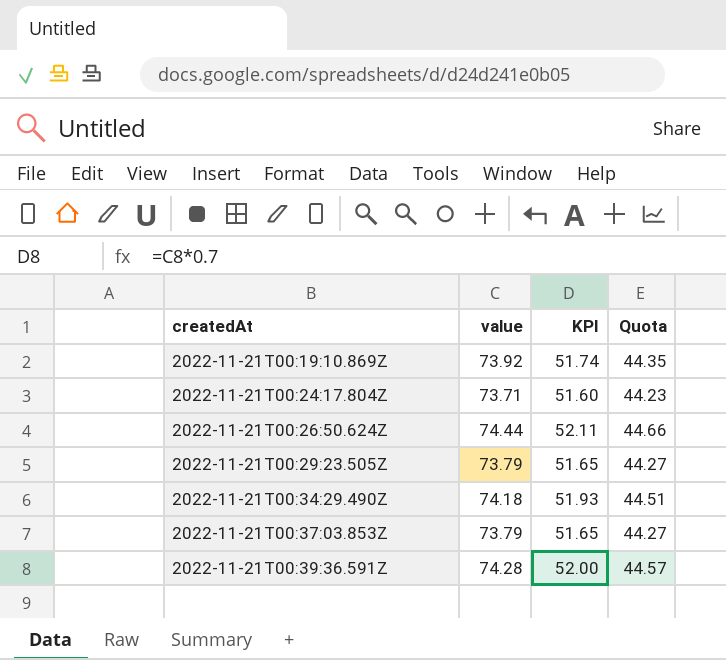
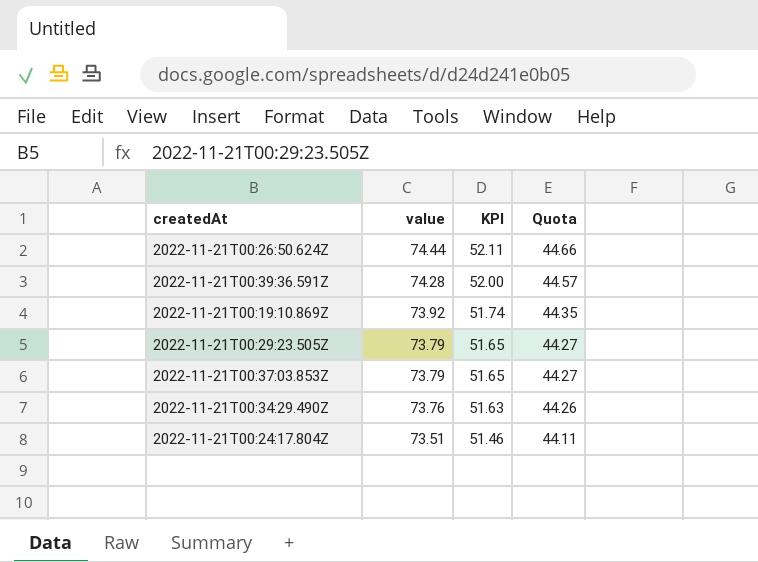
row order: createdAt ascending -> value descending
2022-11-21T00:34:29.490Z | value: 74.18 -> 73.76
2022-11-21T00:34:29.490Z | KPI: 51.93 -> 51.63
2022-11-21T00:34:29.490Z | Quota: 44.51 -> 44.26
2022-11-21T00:24:17.804Z | value: 73.71 -> 73.51
2022-11-21T00:24:17.804Z | KPI: 51.60 -> 51.46
2022-11-21T00:24:17.804Z | Quota: 44.23 -> 44.11

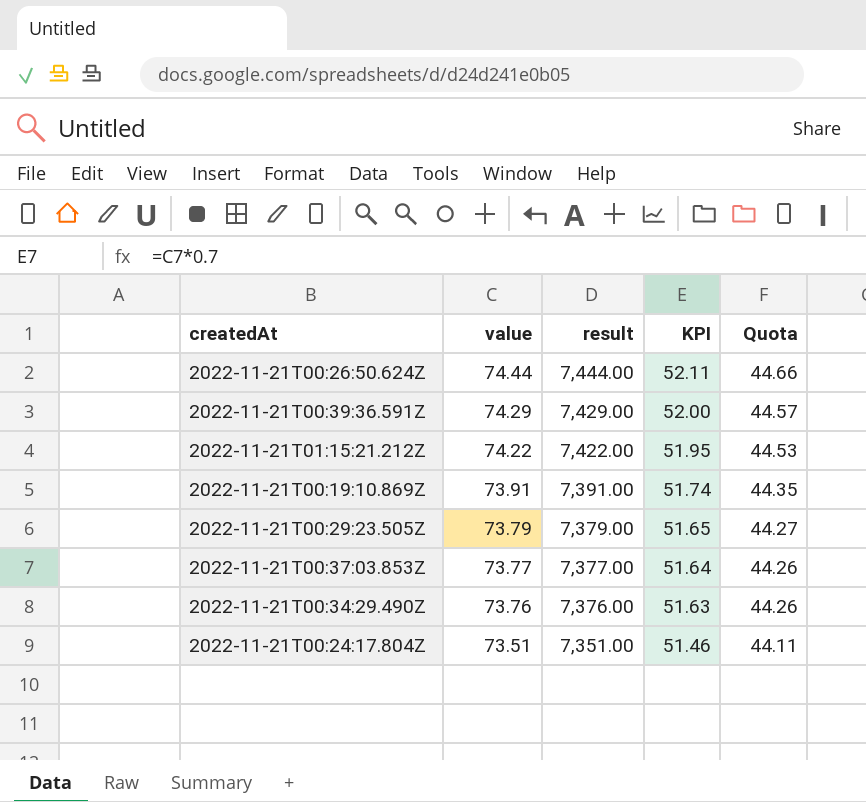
column result | formula: none -> [value] * 100
2022-11-21T00:39:36.591Z | value: 74.28 -> 74.29
row 2022-11-21T01:15:21.212Z: none -> 74.22 | 7,422.00 | 51.95 | 44.53
2022-11-21T00:19:10.869Z | value: 73.92 -> 73.91
2022-11-21T00:37:03.853Z | value: 73.79 -> 73.77
2022-11-21T00:37:03.853Z | KPI: 51.65 -> 51.64
2022-11-21T00:37:03.853Z | Quota: 44.27 -> 44.26

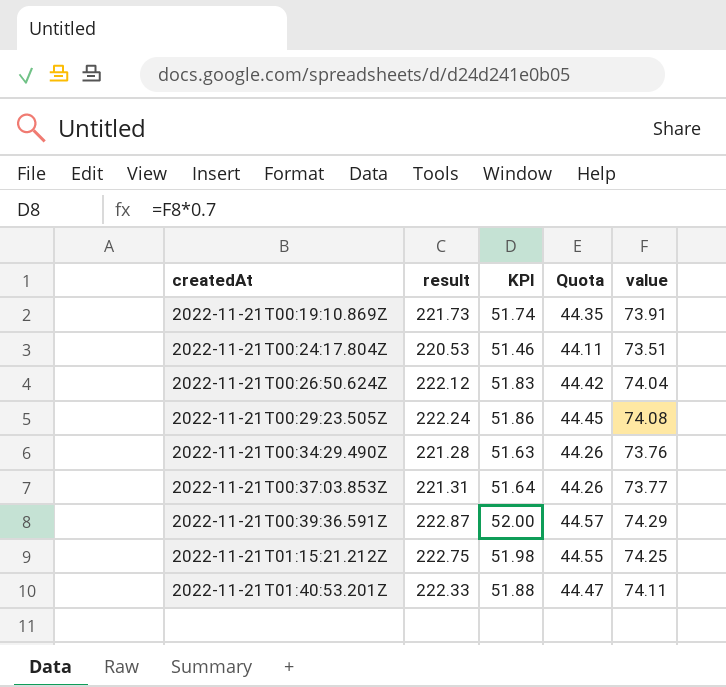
row order: value descending -> createdAt ascending
column result | formula: [value] * 100 -> [value] * 3
column value | position: 2 -> 5
2022-11-21T00:26:50.624Z | KPI: 52.11 -> 51.83
2022-11-21T00:26:50.624Z | Quota: 44.66 -> 44.42
2022-11-21T00:26:50.624Z | value: 74.44 -> 74.04
2022-11-21T00:29:23.505Z | KPI: 51.65 -> 51.86
2022-11-21T00:29:23.505Z | Quota: 44.27 -> 44.45
2022-11-21T00:29:23.505Z | value: 73.79 -> 74.08
2022-11-21T01:15:21.212Z | KPI: 51.95 -> 51.98
2022-11-21T01:15:21.212Z | Quota: 44.53 -> 44.55
2022-11-21T01:15:21.212Z | value: 74.22 -> 74.25
row 2022-11-21T01:40:53.201Z: none -> 222.33 | 51.88 | 44.47 | 74.11

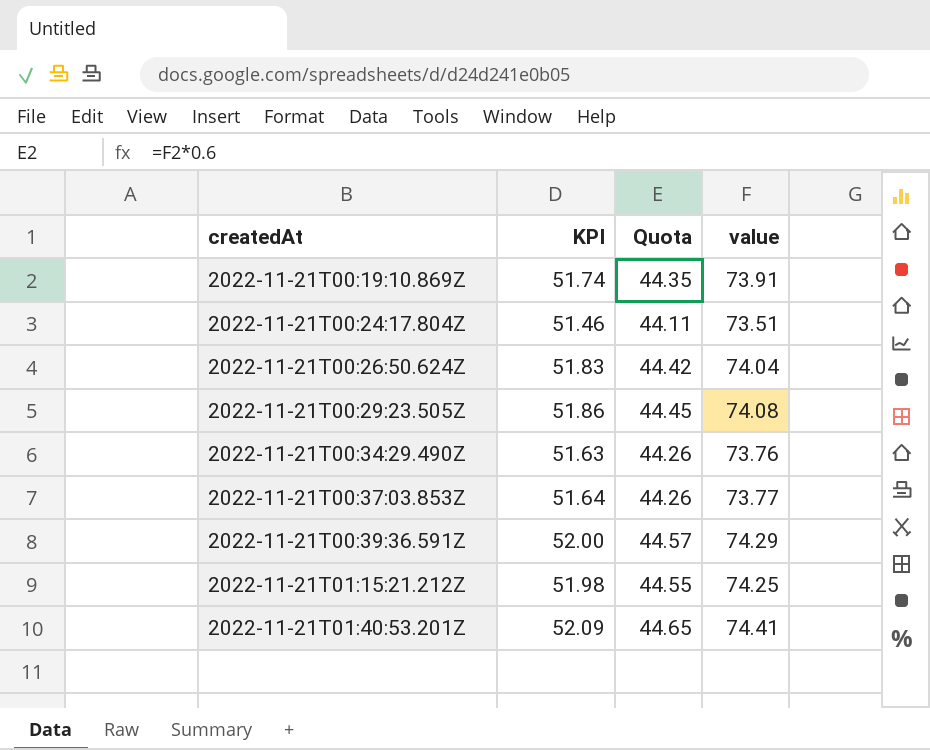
column result | formula: [value] * 3 -> none
2022-11-21T01:40:53.201Z | KPI: 51.88 -> 52.09
2022-11-21T01:40:53.201Z | Quota: 44.47 -> 44.65
2022-11-21T01:40:53.201Z | value: 74.11 -> 74.41

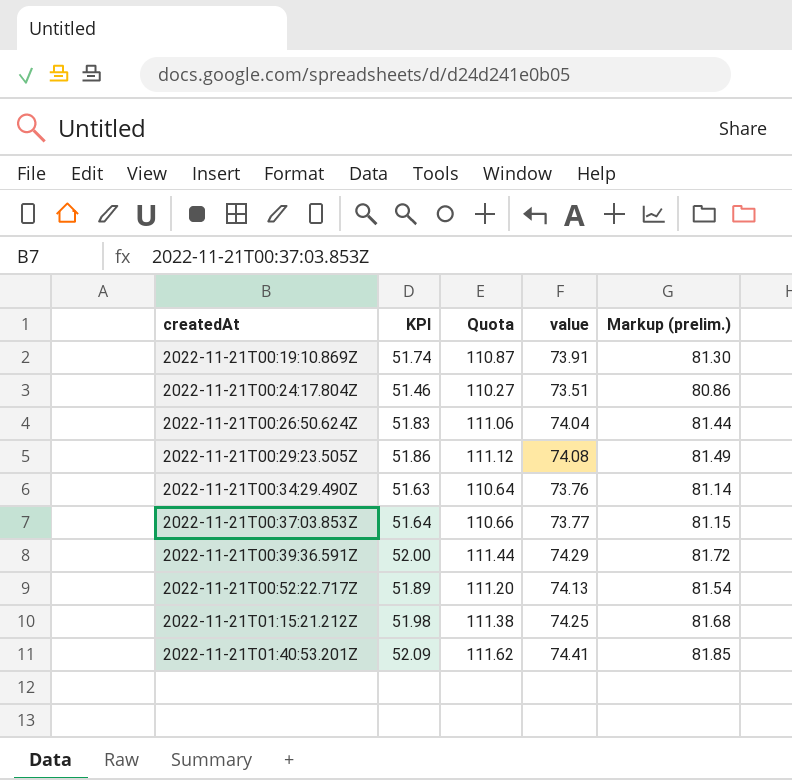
column Quota | formula: [value] * 0.6 -> [value] * 1.5
column Markup (prelim.) | formula: none -> [value] * 1.1
row 2022-11-21T00:52:22.717Z: none -> 51.89 | 111.20 | 74.13 | 81.54

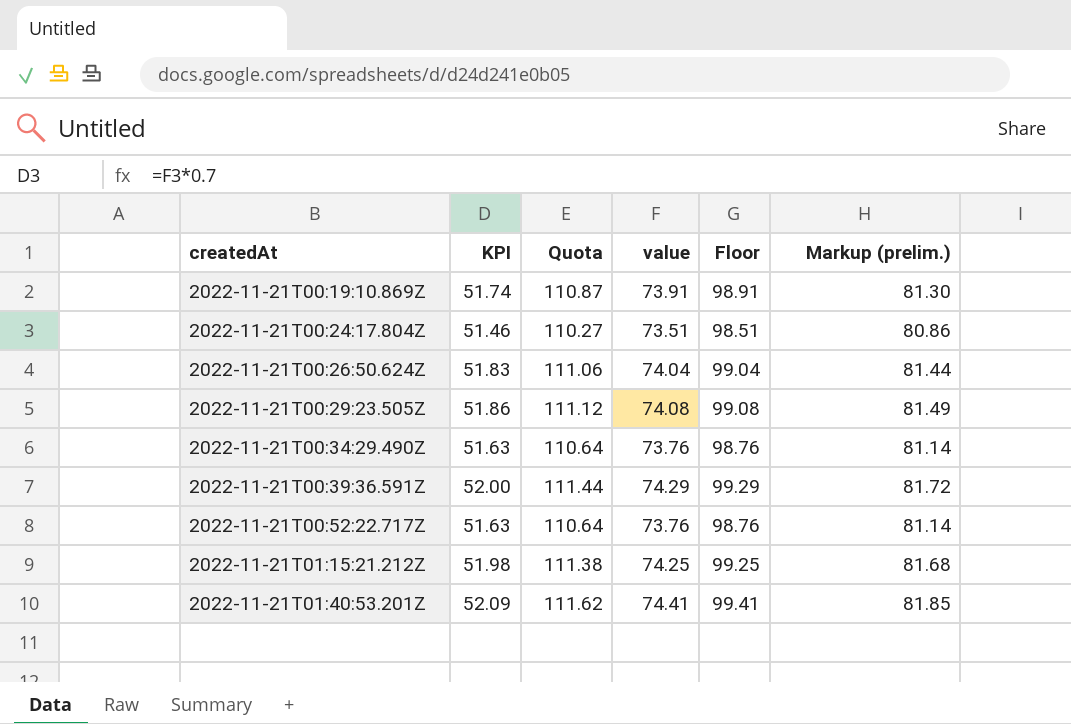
column Floor | formula: none -> [value] + 25
row 2022-11-21T00:37:03.853Z: 51.64 | 110.66 | 73.77 | 81.15 -> none
2022-11-21T00:52:22.717Z | KPI: 51.89 -> 51.63
2022-11-21T00:52:22.717Z | Quota: 111.20 -> 110.64
2022-11-21T00:52:22.717Z | value: 74.13 -> 73.76
2022-11-21T00:52:22.717Z | Markup (prelim.): 81.54 -> 81.14

